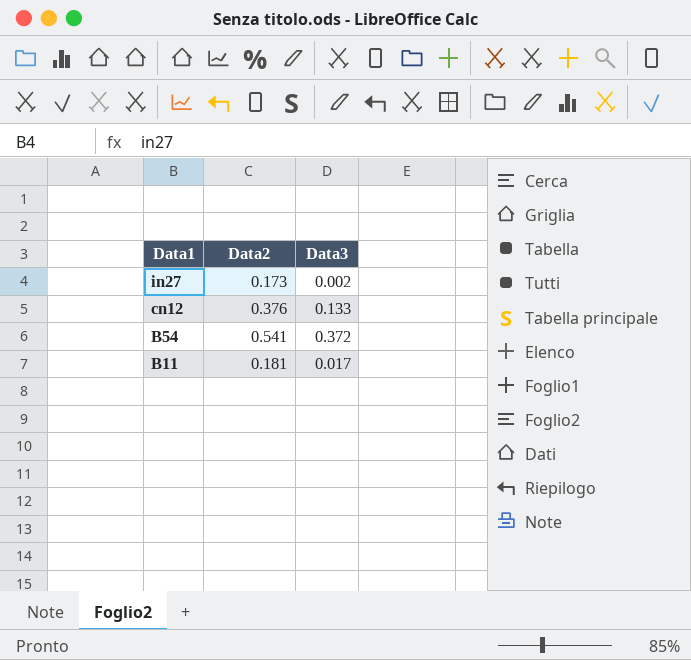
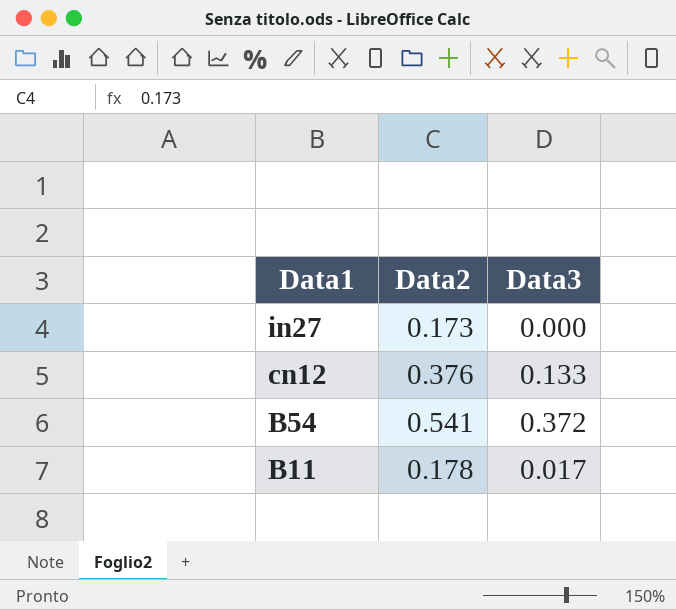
in27 | Data3: 0.002 -> 0.000
B11 | Data2: 0.181 -> 0.178

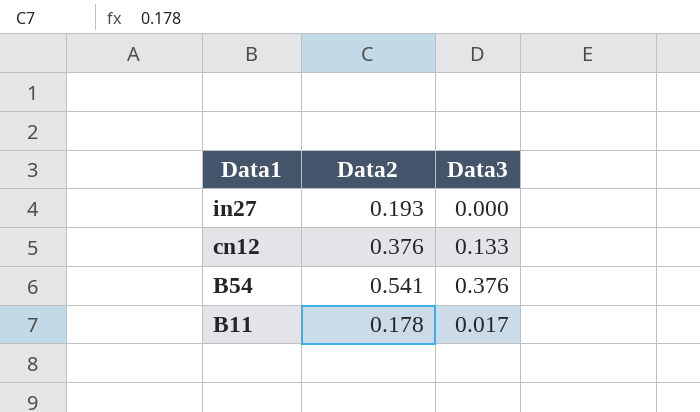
in27 | Data2: 0.173 -> 0.193
B54 | Data3: 0.372 -> 0.376

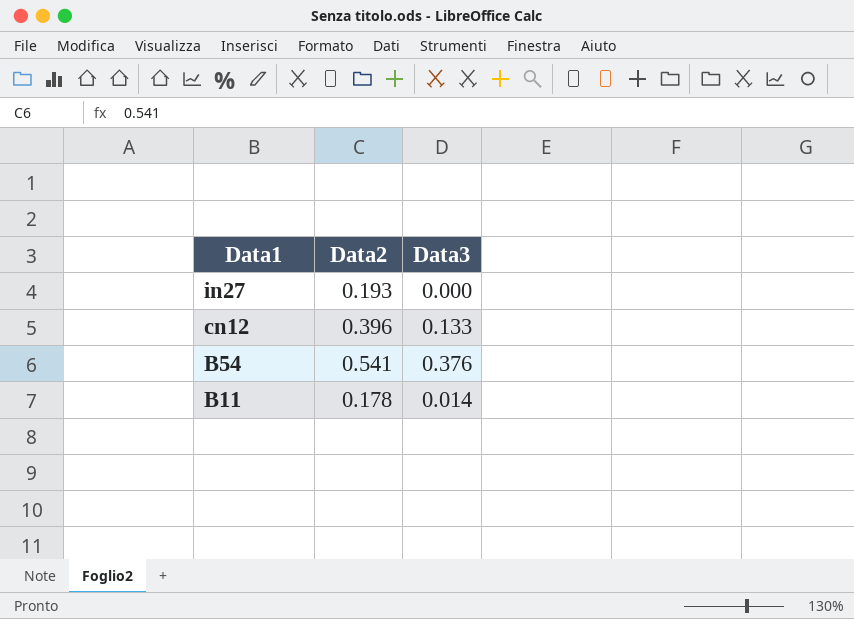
cn12 | Data2: 0.376 -> 0.396
B11 | Data3: 0.017 -> 0.014

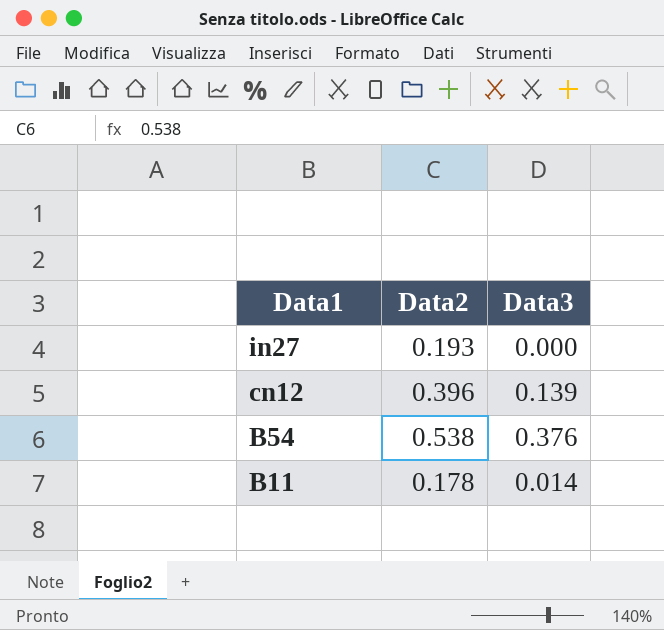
cn12 | Data3: 0.133 -> 0.139
B54 | Data2: 0.541 -> 0.538

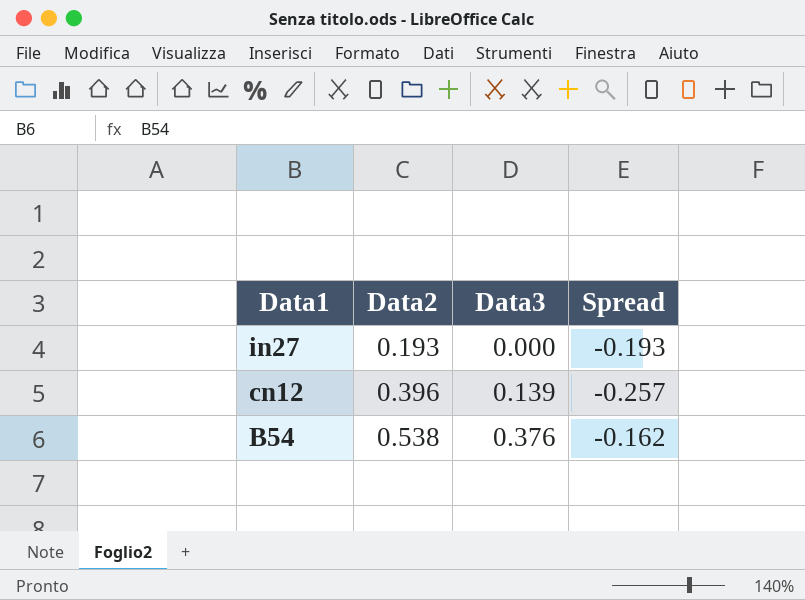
column Spread | formula: none -> [Data3] - [Data2]
row B11: 0.178 | 0.014 -> none

